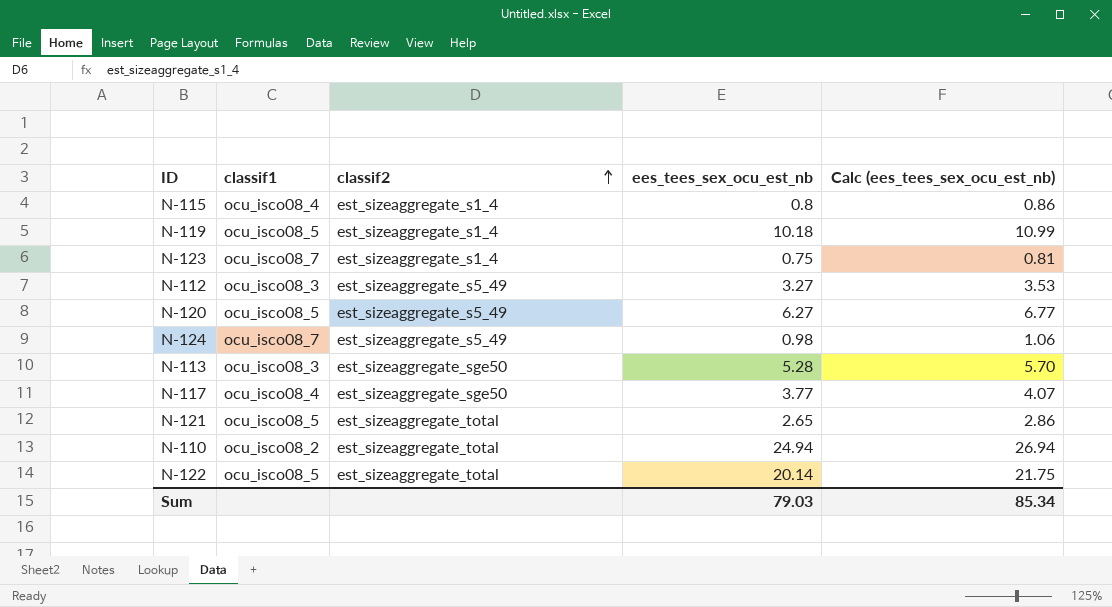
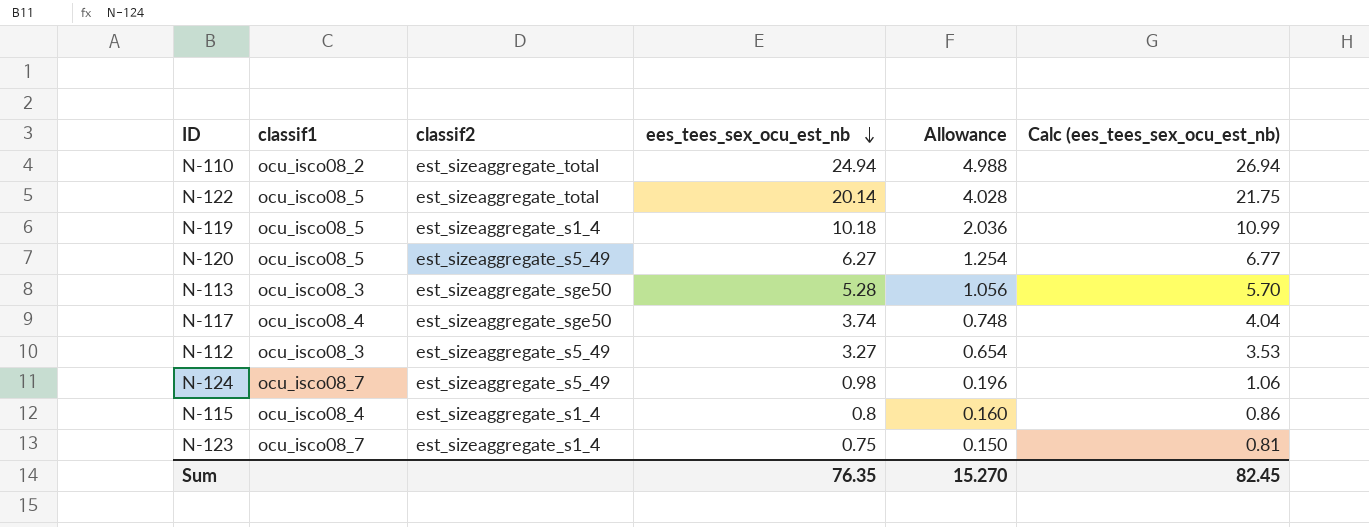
row order: classif2 ascending -> ees_tees_sex_ocu_est_nb descending
column Allowance | formula: none -> [ees_tees_sex_ocu_est_nb] * 0.2
row N-121: ocu_isco08_5 | est_sizeaggregate_total | 2.65 | 2.86 -> none
N-117 | ees_tees_sex_ocu_est_nb: 3.77 -> 3.74
N-117 | Calc (ees_tees_sex_ocu_est_nb): 4.07 -> 4.04
Sum | ees_tees_sex_ocu_est_nb: 79.03 -> 76.35
Sum | Calc (ees_tees_sex_ocu_est_nb): 85.34 -> 82.45

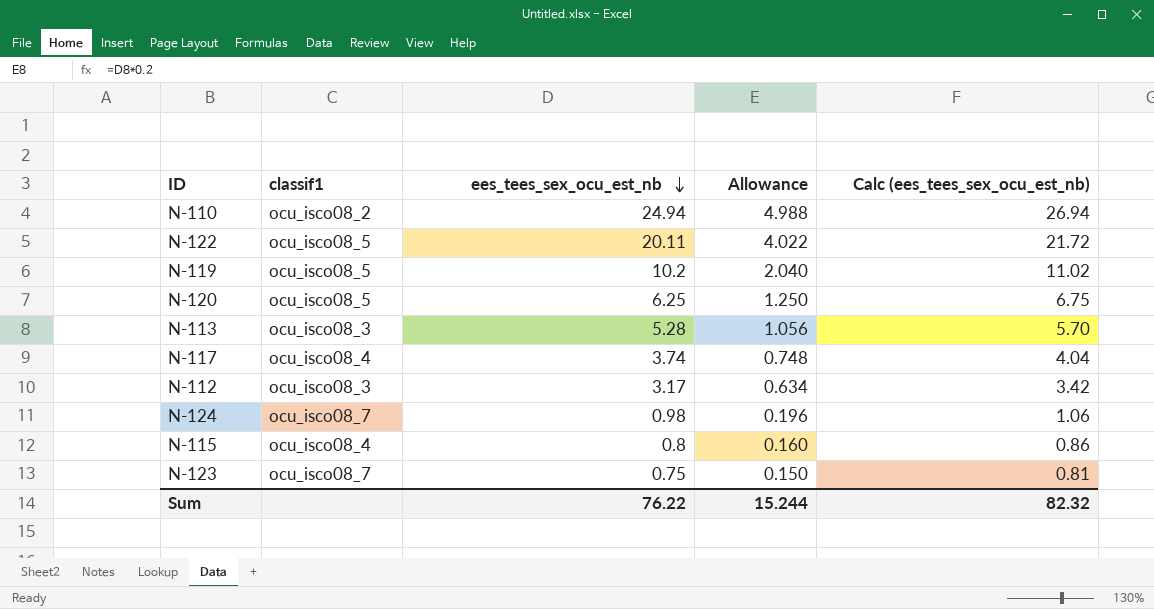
column classif2 | position: 3 -> none
N-122 | ees_tees_sex_ocu_est_nb: 20.14 -> 20.11
N-122 | Allowance: 4.028 -> 4.022
N-122 | Calc (ees_tees_sex_ocu_est_nb): 21.75 -> 21.72
N-119 | ees_tees_sex_ocu_est_nb: 10.18 -> 10.2
N-119 | Allowance: 2.036 -> 2.040
N-119 | Calc (ees_tees_sex_ocu_est_nb): 10.99 -> 11.02
N-120 | ees_tees_sex_ocu_est_nb: 6.27 -> 6.25
N-120 | Allowance: 1.254 -> 1.250
N-120 | Calc (ees_tees_sex_ocu_est_nb): 6.77 -> 6.75
N-112 | ees_tees_sex_ocu_est_nb: 3.27 -> 3.17
N-112 | Allowance: 0.654 -> 0.634
N-112 | Calc (ees_tees_sex_ocu_est_nb): 3.53 -> 3.42
Sum | ees_tees_sex_ocu_est_nb: 76.35 -> 76.22
Sum | Allowance: 15.270 -> 15.244
Sum | Calc (ees_tees_sex_ocu_est_nb): 82.45 -> 82.32

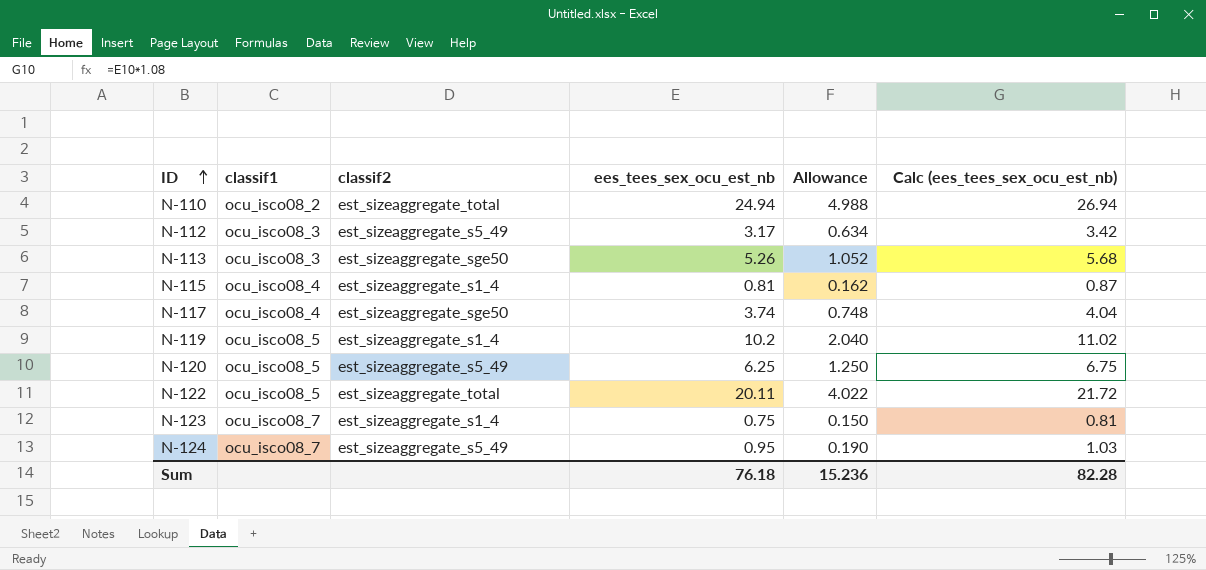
row order: ees_tees_sex_ocu_est_nb descending -> ID ascending
column classif2 | position: none -> 3
N-113 | ees_tees_sex_ocu_est_nb: 5.28 -> 5.26
N-113 | Allowance: 1.056 -> 1.052
N-113 | Calc (ees_tees_sex_ocu_est_nb): 5.70 -> 5.68
N-115 | ees_tees_sex_ocu_est_nb: 0.8 -> 0.81
N-115 | Allowance: 0.160 -> 0.162
N-115 | Calc (ees_tees_sex_ocu_est_nb): 0.86 -> 0.87
N-124 | ees_tees_sex_ocu_est_nb: 0.98 -> 0.95
N-124 | Allowance: 0.196 -> 0.190
N-124 | Calc (ees_tees_sex_ocu_est_nb): 1.06 -> 1.03
Sum | ees_tees_sex_ocu_est_nb: 76.22 -> 76.18
Sum | Allowance: 15.244 -> 15.236
Sum | Calc (ees_tees_sex_ocu_est_nb): 82.32 -> 82.28

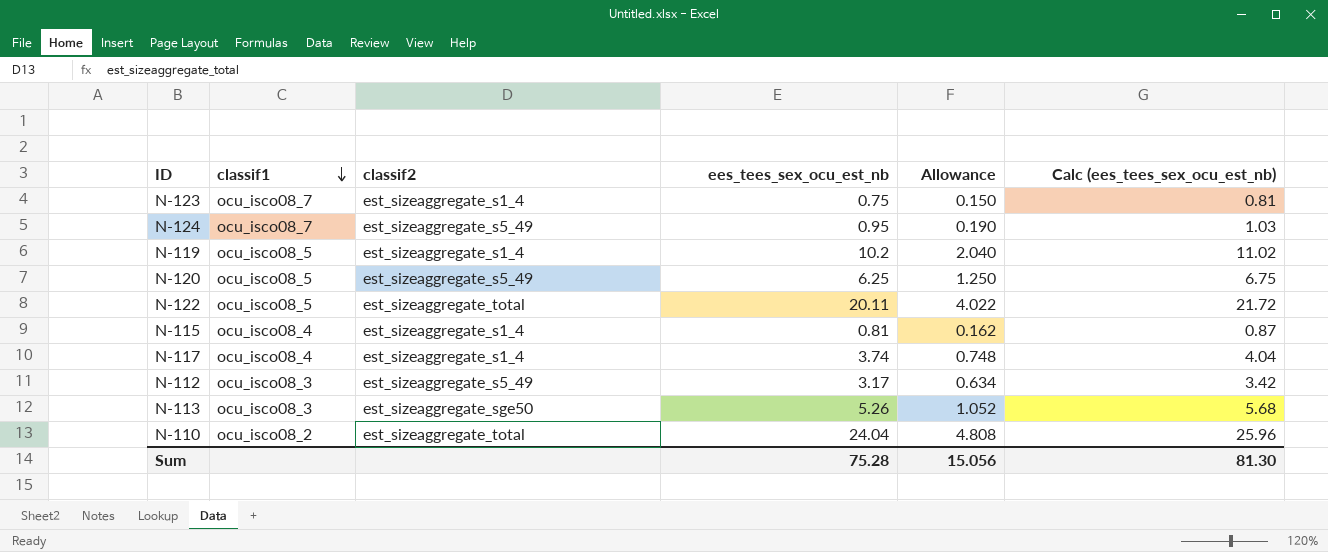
row order: ID ascending -> classif1 descending
N-117 | classif2: est_sizeaggregate_sge50 -> est_sizeaggregate_s1_4
N-110 | ees_tees_sex_ocu_est_nb: 24.94 -> 24.04
N-110 | Allowance: 4.988 -> 4.808
N-110 | Calc (ees_tees_sex_ocu_est_nb): 26.94 -> 25.96
Sum | ees_tees_sex_ocu_est_nb: 76.18 -> 75.28
Sum | Allowance: 15.236 -> 15.056
Sum | Calc (ees_tees_sex_ocu_est_nb): 82.28 -> 81.30

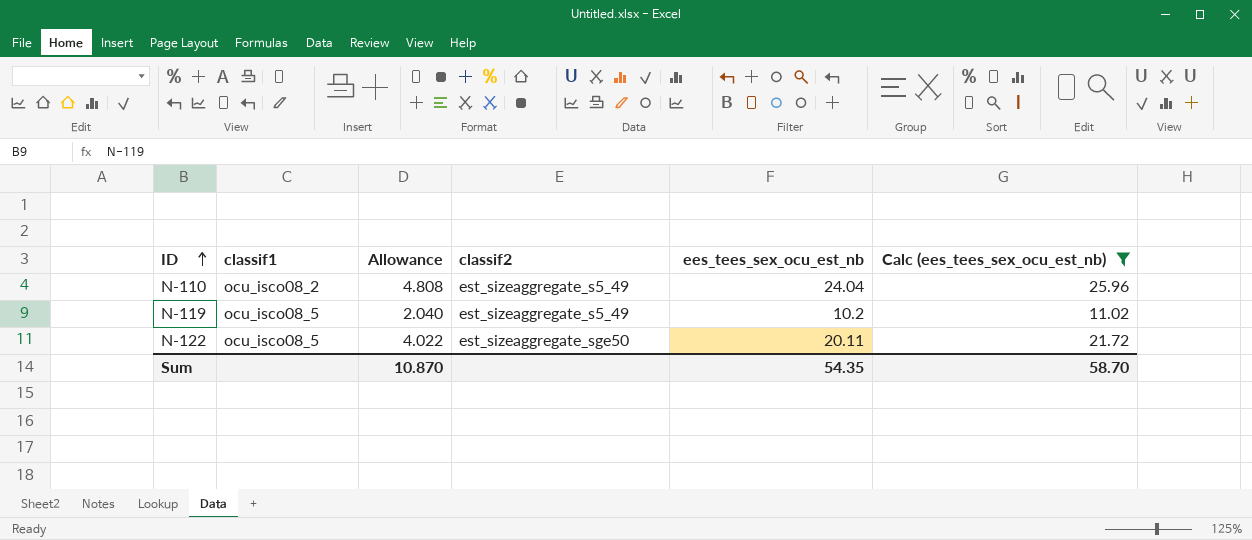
filter: none -> Calc (ees_tees_sex_ocu_est_nb) >= 11.02
row order: classif1 descending -> ID ascending
column Allowance | position: 5 -> 3
N-110 | classif2: est_sizeaggregate_total -> est_sizeaggregate_s5_49
N-119 | classif2: est_sizeaggregate_s1_4 -> est_sizeaggregate_s5_49
N-122 | classif2: est_sizeaggregate_total -> est_sizeaggregate_sge50
Sum | Allowance: 15.056 -> 10.870
Sum | ees_tees_sex_ocu_est_nb: 75.28 -> 54.35
Sum | Calc (ees_tees_sex_ocu_est_nb): 81.30 -> 58.70

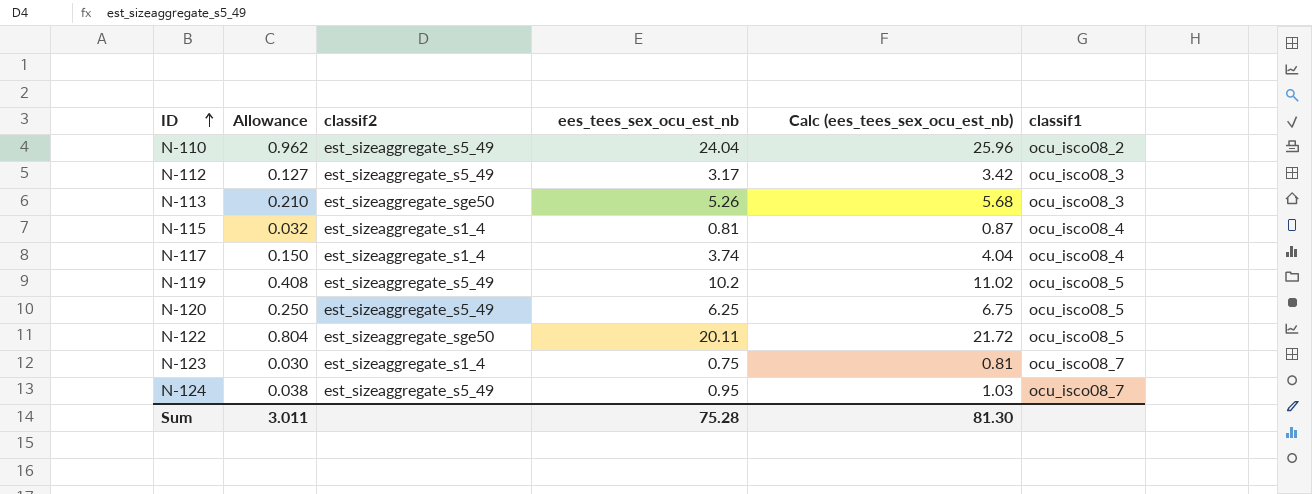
filter: Calc (ees_tees_sex_ocu_est_nb) >= 11.02 -> none
column Allowance | formula: [ees_tees_sex_ocu_est_nb] * 0.2 -> [ees_tees_sex_ocu_est_nb] * 0.04
column classif1 | position: 2 -> 6
Sum | Allowance: 10.870 -> 3.011
Sum | ees_tees_sex_ocu_est_nb: 54.35 -> 75.28
Sum | Calc (ees_tees_sex_ocu_est_nb): 58.70 -> 81.30

